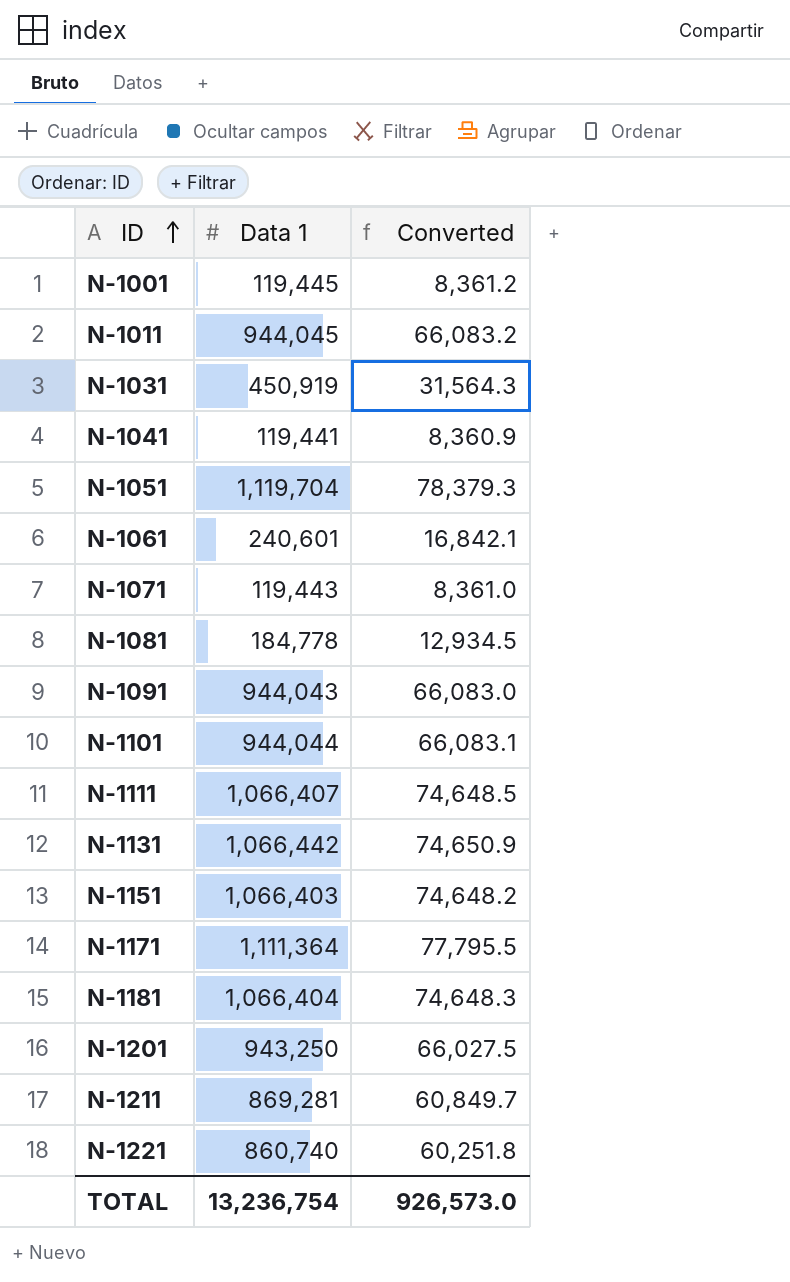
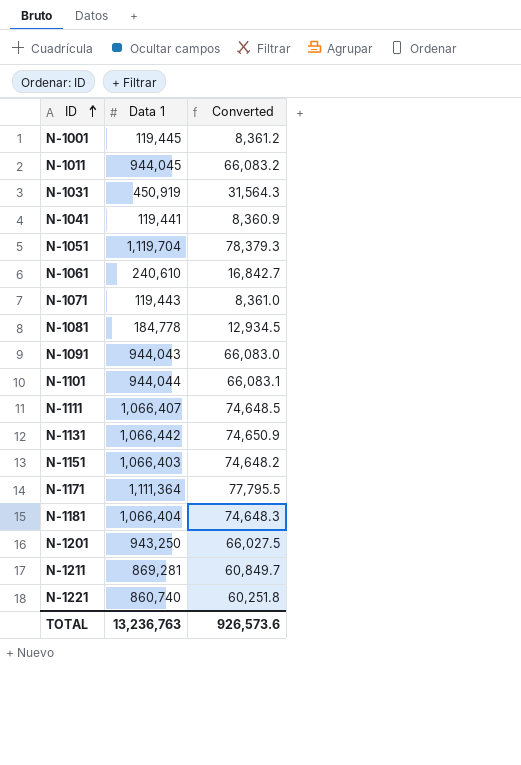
N-1061 | Data 1: 240,601 -> 240,610
N-1061 | Converted: 16,842.1 -> 16,842.7
TOTAL | Data 1: 13,236,754 -> 13,236,763
TOTAL | Converted: 926,573.0 -> 926,573.6

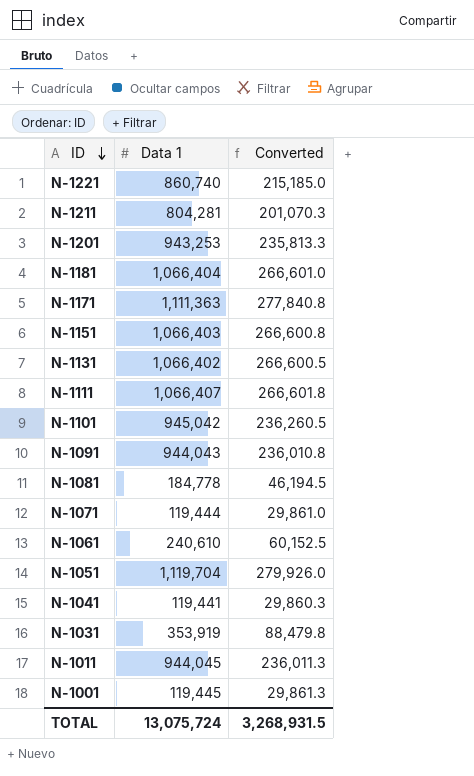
row order: ID ascending -> ID descending
column Converted | formula: [Data 1] * 0.07 -> [Data 1] * 0.25
N-1211 | Data 1: 869,281 -> 804,281
N-1201 | Data 1: 943,250 -> 943,253
N-1171 | Data 1: 1,111,364 -> 1,111,363
N-1131 | Data 1: 1,066,442 -> 1,066,402
N-1101 | Data 1: 944,044 -> 945,042
N-1071 | Data 1: 119,443 -> 119,444
N-1031 | Data 1: 450,919 -> 353,919
TOTAL | Data 1: 13,236,763 -> 13,075,724
TOTAL | Converted: 926,573.6 -> 3,268,931.5

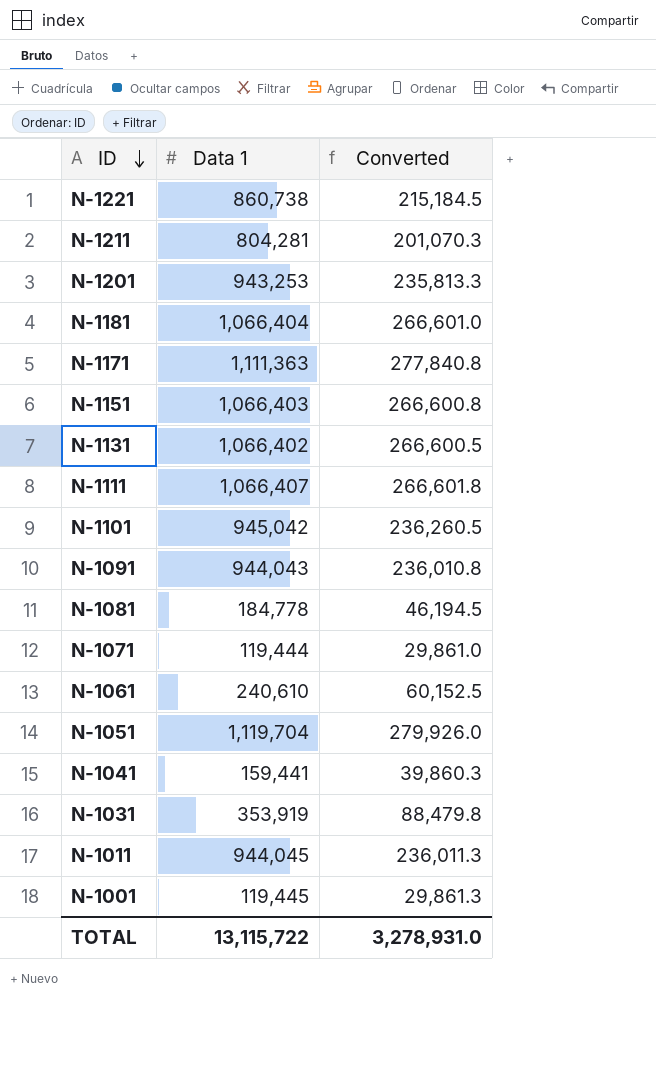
N-1221 | Data 1: 860,740 -> 860,738
N-1221 | Converted: 215,185.0 -> 215,184.5
N-1041 | Data 1: 119,441 -> 159,441
N-1041 | Converted: 29,860.3 -> 39,860.3
TOTAL | Data 1: 13,075,724 -> 13,115,722
TOTAL | Converted: 3,268,931.5 -> 3,278,931.0

